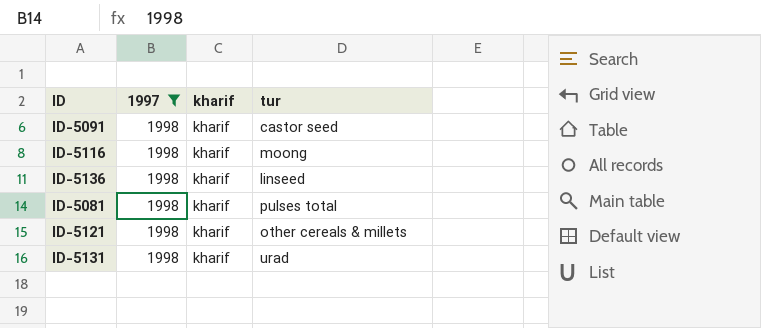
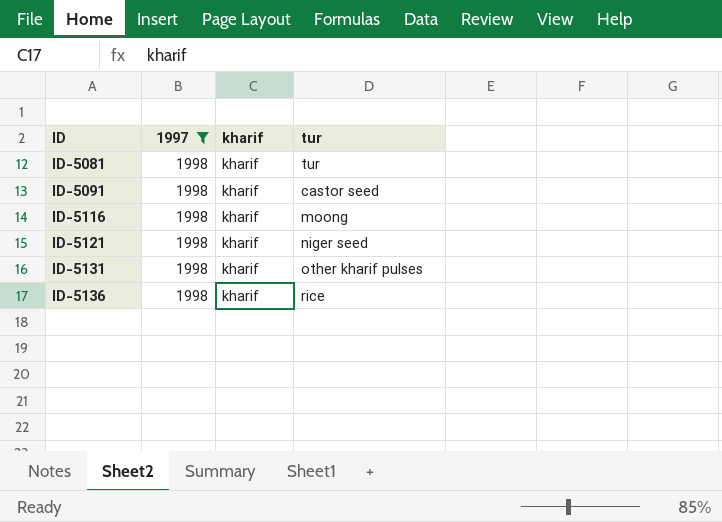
row order: none -> ID ascending
ID-5081 | tur: pulses total -> tur
ID-5121 | tur: other cereals & millets -> niger seed
ID-5131 | tur: urad -> other kharif pulses
ID-5136 | tur: linseed -> rice

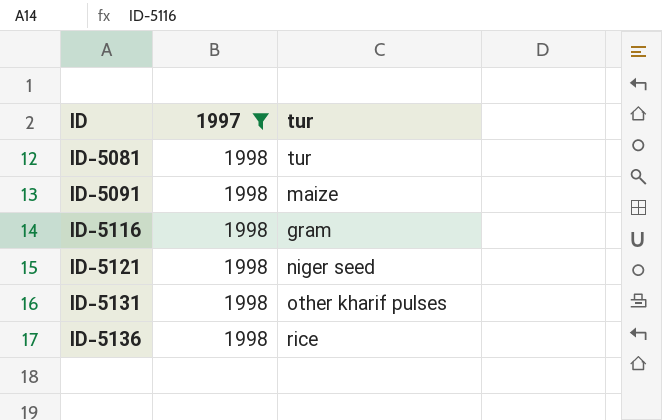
column kharif | position: 3 -> none
ID-5091 | tur: castor seed -> maize
ID-5116 | tur: moong -> gram

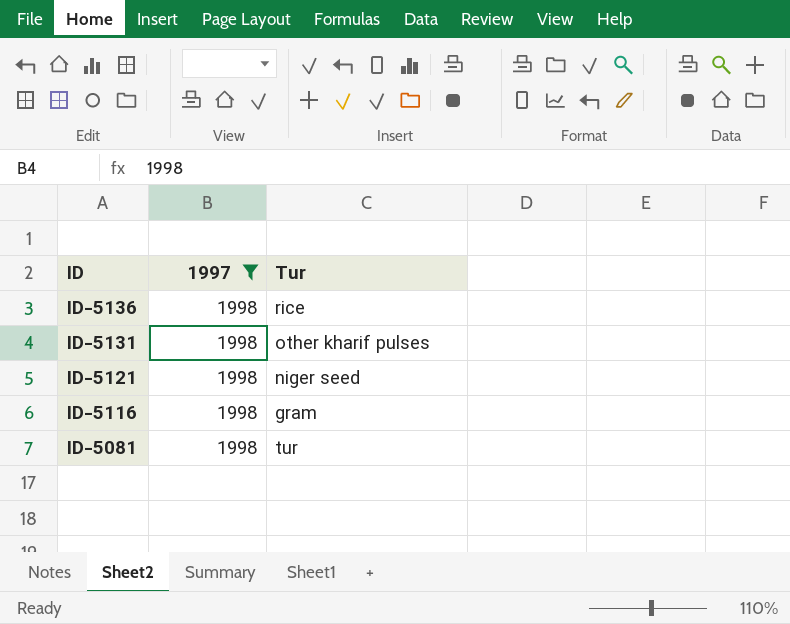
row order: ID ascending -> ID descending
column name: tur -> Tur
row ID-5091: 1998 | maize -> none

